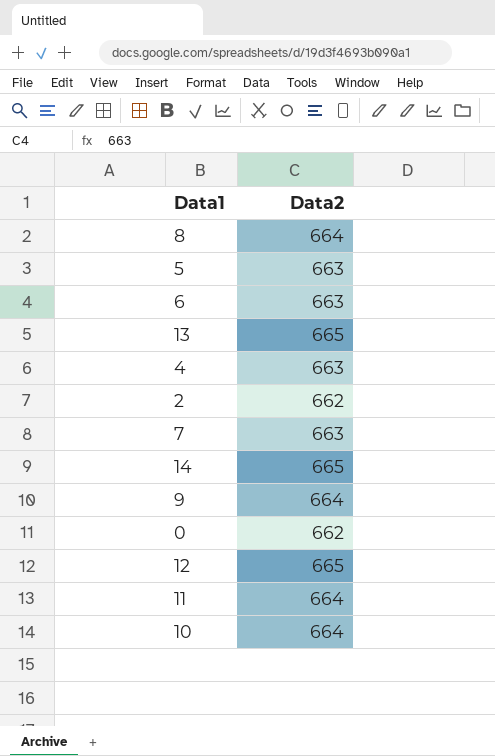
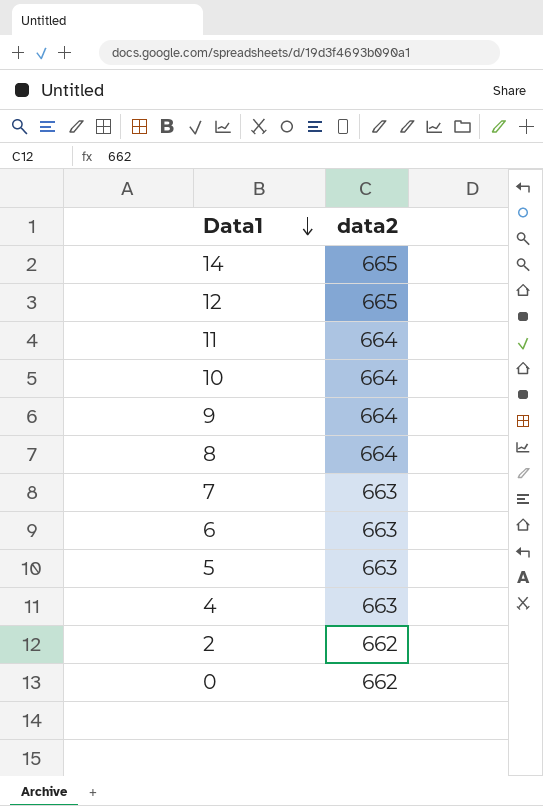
row order: none -> Data1 descending
column name: Data2 -> data2
row 13: 665 -> none

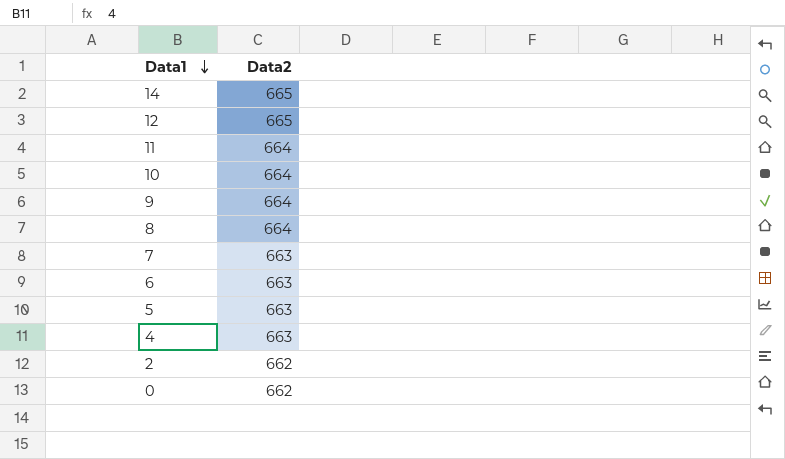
column name: data2 -> Data2

